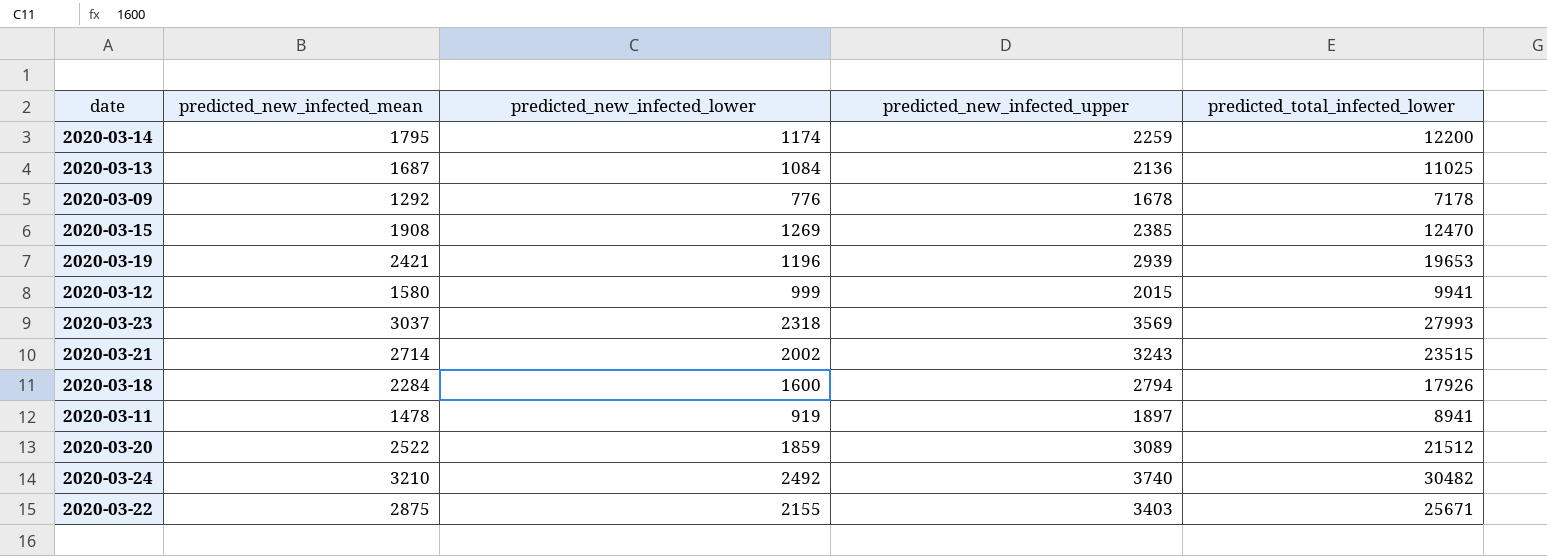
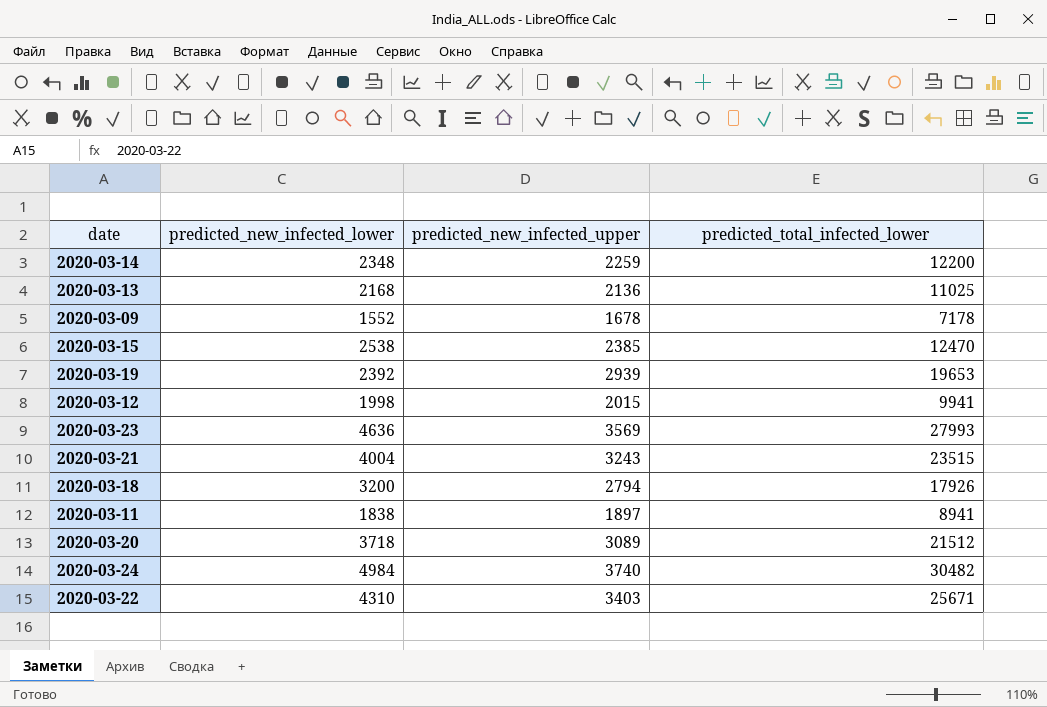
column predicted_new_infected_mean | position: 2 -> none
2020-03-14 | predicted_new_infected_lower: 1174 -> 2348
2020-03-13 | predicted_new_infected_lower: 1084 -> 2168
2020-03-09 | predicted_new_infected_lower: 776 -> 1552
2020-03-15 | predicted_new_infected_lower: 1269 -> 2538
2020-03-19 | predicted_new_infected_lower: 1196 -> 2392
2020-03-12 | predicted_new_infected_lower: 999 -> 1998
2020-03-23 | predicted_new_infected_lower: 2318 -> 4636
2020-03-21 | predicted_new_infected_lower: 2002 -> 4004
2020-03-18 | predicted_new_infected_lower: 1600 -> 3200
2020-03-11 | predicted_new_infected_lower: 919 -> 1838
2020-03-20 | predicted_new_infected_lower: 1859 -> 3718
2020-03-24 | predicted_new_infected_lower: 2492 -> 4984
2020-03-22 | predicted_new_infected_lower: 2155 -> 4310

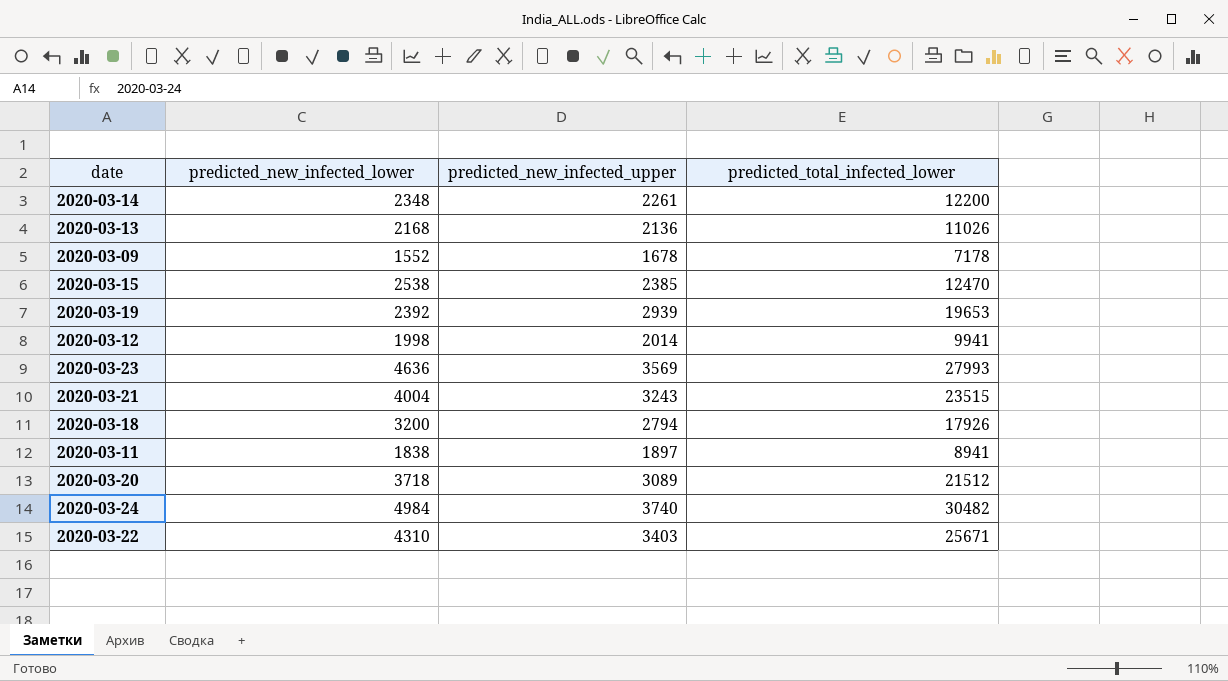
2020-03-14 | predicted_new_infected_upper: 2259 -> 2261
2020-03-13 | predicted_total_infected_lower: 11025 -> 11026
2020-03-12 | predicted_new_infected_upper: 2015 -> 2014

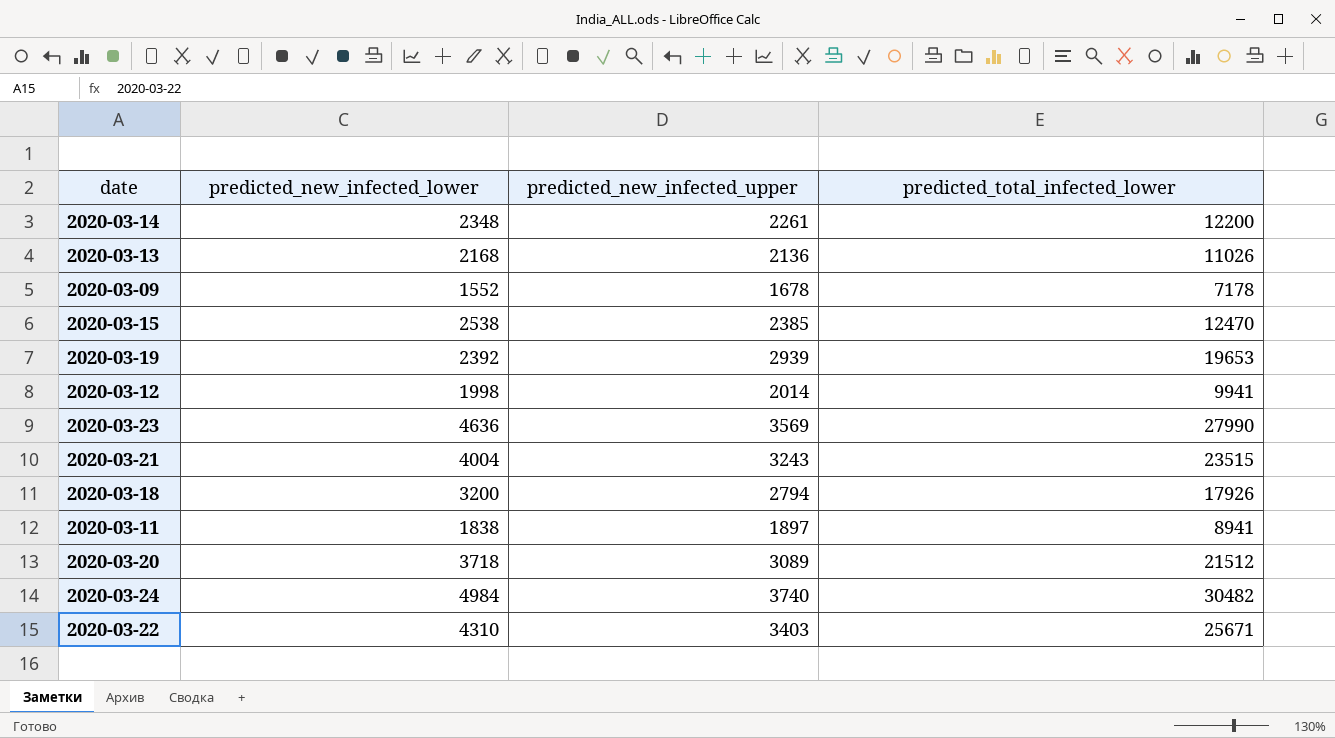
2020-03-23 | predicted_total_infected_lower: 27993 -> 27990

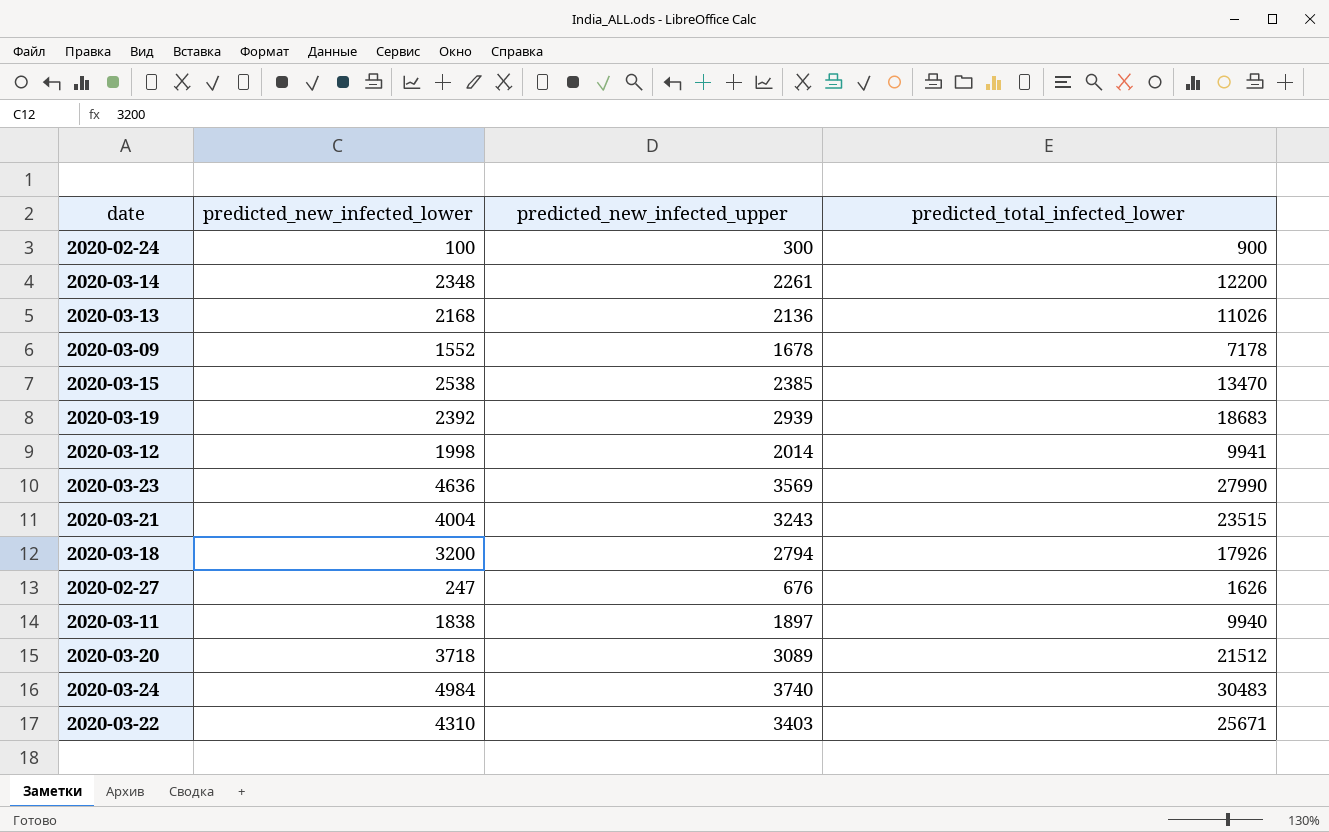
row 2020-02-24: none -> 100 | 300 | 900
2020-03-15 | predicted_total_infected_lower: 12470 -> 13470
2020-03-19 | predicted_total_infected_lower: 19653 -> 18683
row 2020-02-27: none -> 247 | 676 | 1626
2020-03-11 | predicted_total_infected_lower: 8941 -> 9940
2020-03-24 | predicted_total_infected_lower: 30482 -> 30483

